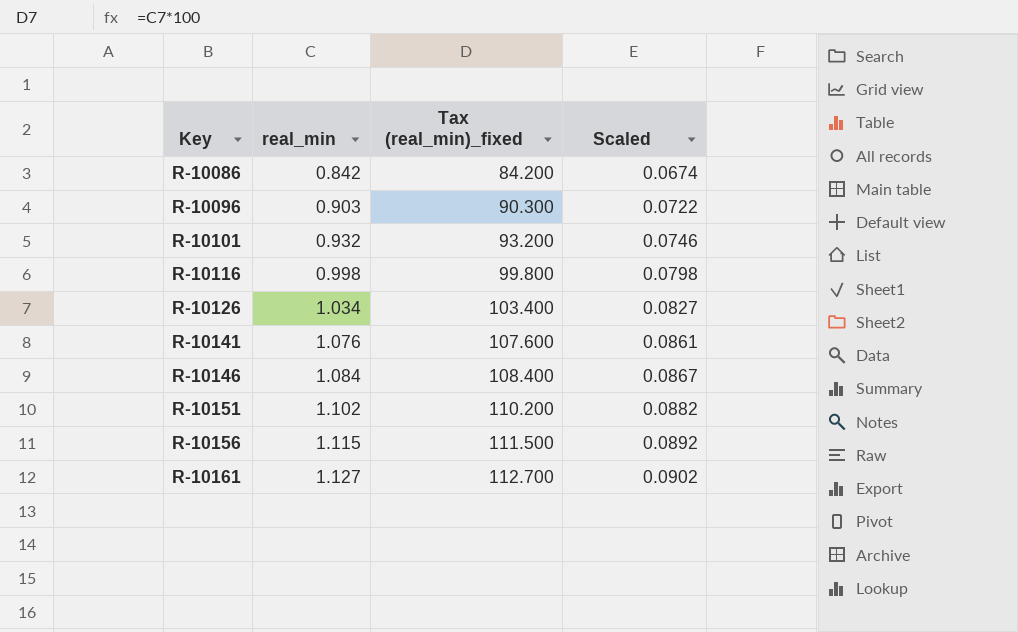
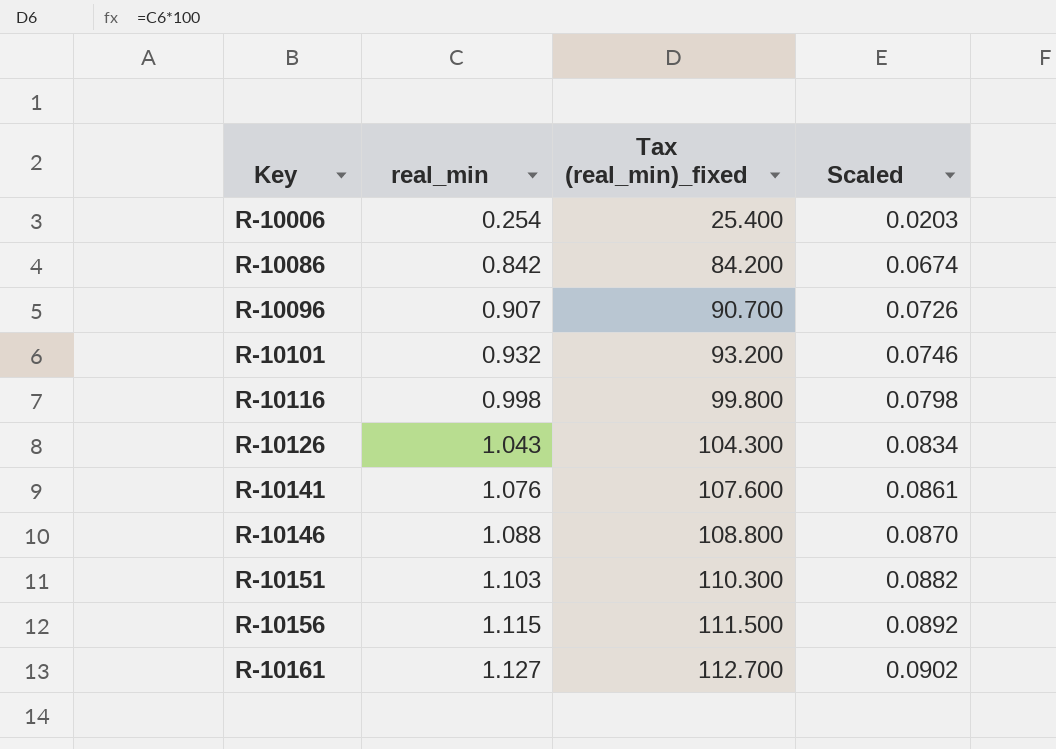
row R-10006: none -> 0.254 | 25.400 | 0.0203
R-10096 | real_min: 0.903 -> 0.907
R-10096 | Tax (real_min)_fixed: 90.300 -> 90.700
R-10096 | Scaled: 0.0722 -> 0.0726
R-10126 | real_min: 1.034 -> 1.043
R-10126 | Tax (real_min)_fixed: 103.400 -> 104.300
R-10126 | Scaled: 0.0827 -> 0.0834
R-10146 | real_min: 1.084 -> 1.088
R-10146 | Tax (real_min)_fixed: 108.400 -> 108.800
R-10146 | Scaled: 0.0867 -> 0.0870
R-10151 | real_min: 1.102 -> 1.103
R-10151 | Tax (real_min)_fixed: 110.200 -> 110.300

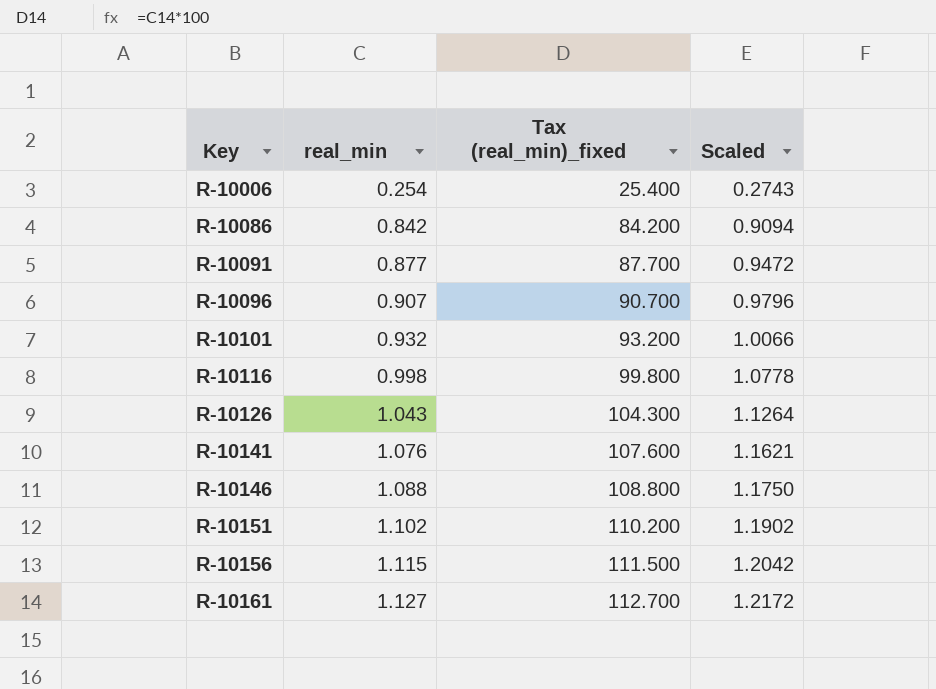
column Scaled | formula: [real_min] * 0.08 -> [real_min] * 1.08
row R-10091: none -> 0.877 | 87.700 | 0.9472
R-10151 | real_min: 1.103 -> 1.102
R-10151 | Tax (real_min)_fixed: 110.300 -> 110.200

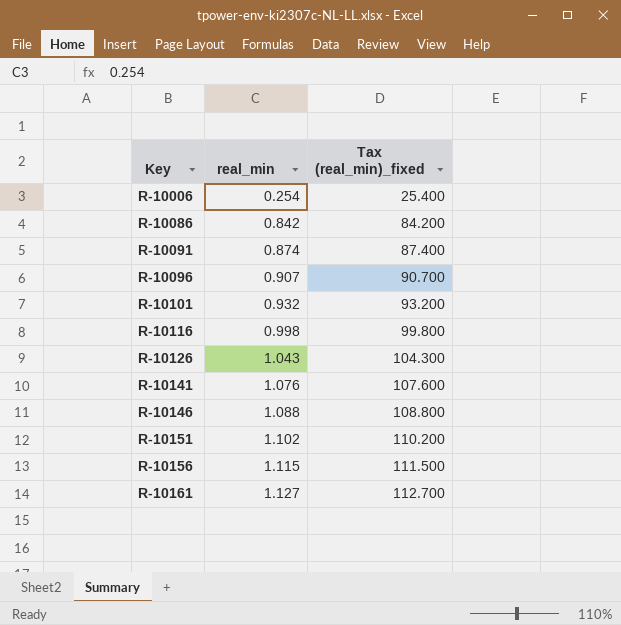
column Scaled | formula: [real_min] * 1.08 -> none
R-10091 | real_min: 0.877 -> 0.874
R-10091 | Tax (real_min)_fixed: 87.700 -> 87.400

